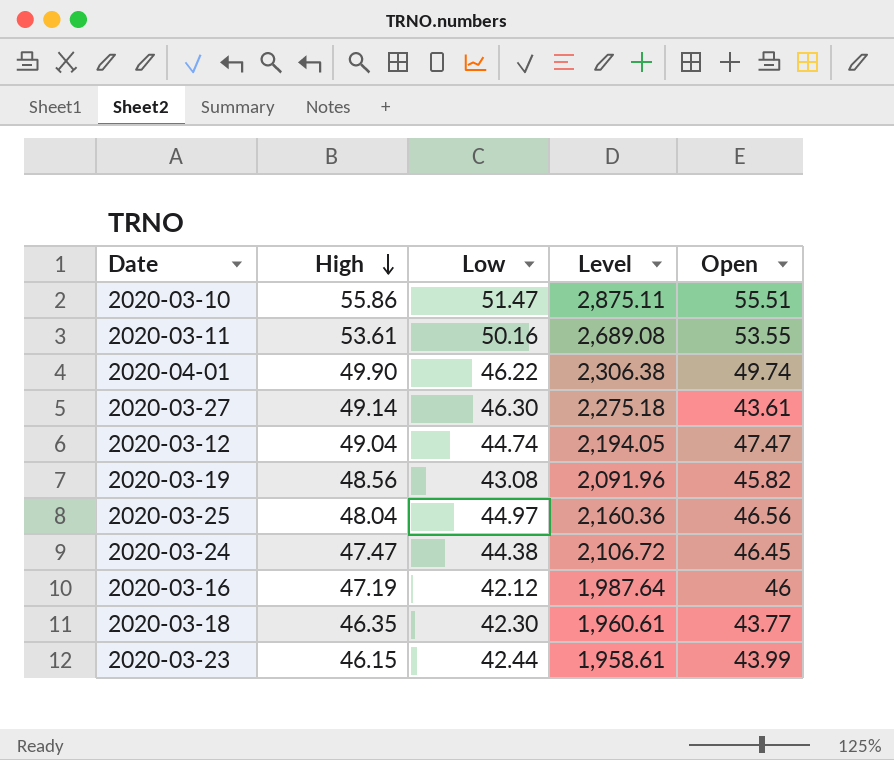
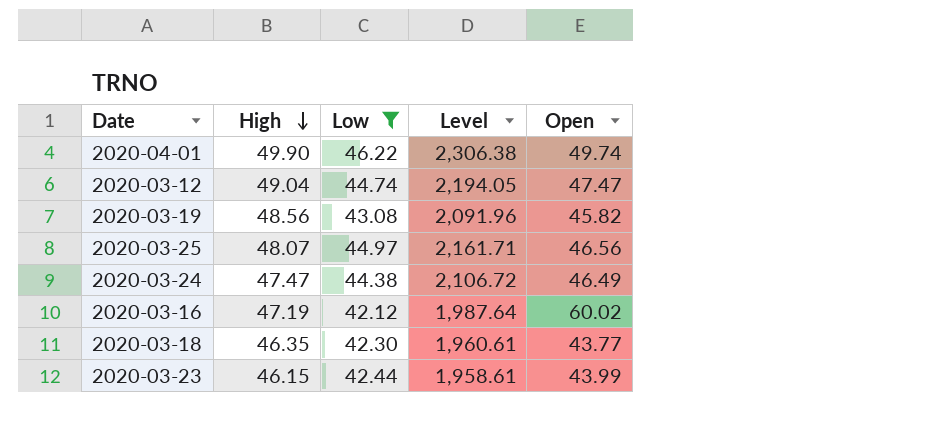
filter: none -> Low <= 46.22
2020-03-25 | High: 48.04 -> 48.07
2020-03-25 | Level: 2,160.36 -> 2,161.71
2020-03-24 | Open: 46.45 -> 46.49
2020-03-16 | Open: 46 -> 60.02

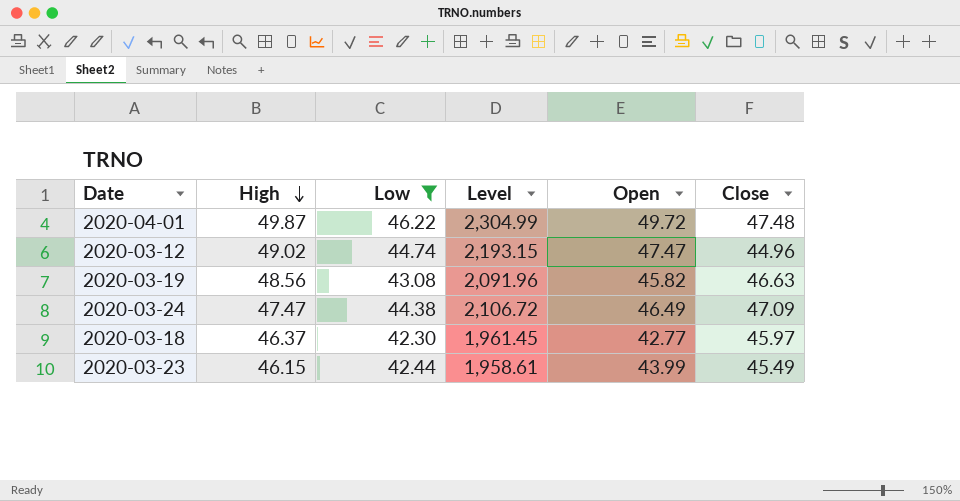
column Close | position: none -> 6
row 2020-03-25: 48.07 | 44.97 | 2,161.71 | 46.56 -> none
row 2020-03-16: 47.19 | 42.12 | 1,987.64 | 60.02 -> none
2020-04-01 | High: 49.90 -> 49.87
2020-04-01 | Level: 2,306.38 -> 2,304.99
2020-04-01 | Open: 49.74 -> 49.72
2020-03-12 | High: 49.04 -> 49.02
2020-03-12 | Level: 2,194.05 -> 2,193.15
2020-03-18 | High: 46.35 -> 46.37
2020-03-18 | Level: 1,960.61 -> 1,961.45
2020-03-18 | Open: 43.77 -> 42.77

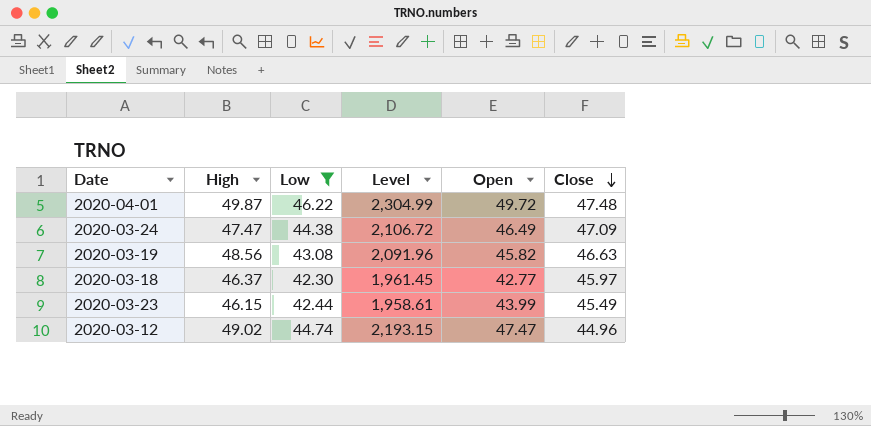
row order: High descending -> Close descending

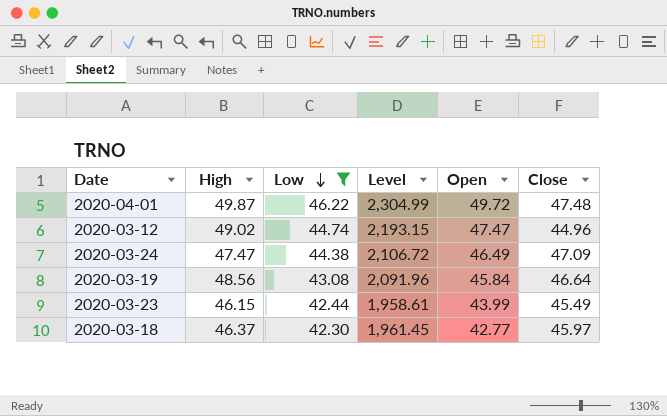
row order: Close descending -> Low descending
2020-03-19 | Open: 45.82 -> 45.84
2020-03-19 | Close: 46.63 -> 46.64

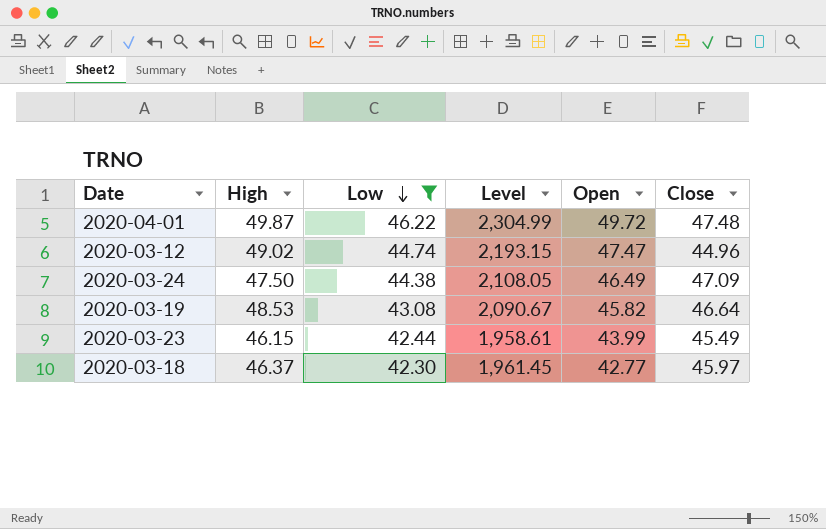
2020-03-24 | High: 47.47 -> 47.50
2020-03-24 | Level: 2,106.72 -> 2,108.05
2020-03-19 | High: 48.56 -> 48.53
2020-03-19 | Level: 2,091.96 -> 2,090.67
2020-03-19 | Open: 45.84 -> 45.82

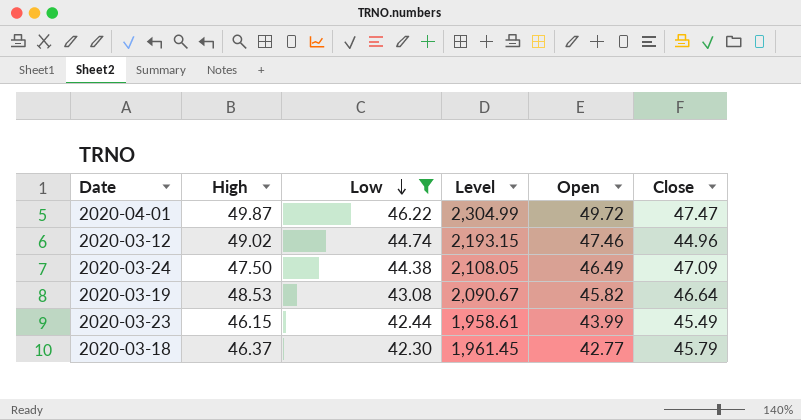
2020-04-01 | Close: 47.48 -> 47.47
2020-03-12 | Open: 47.47 -> 47.46
2020-03-18 | Close: 45.97 -> 45.79

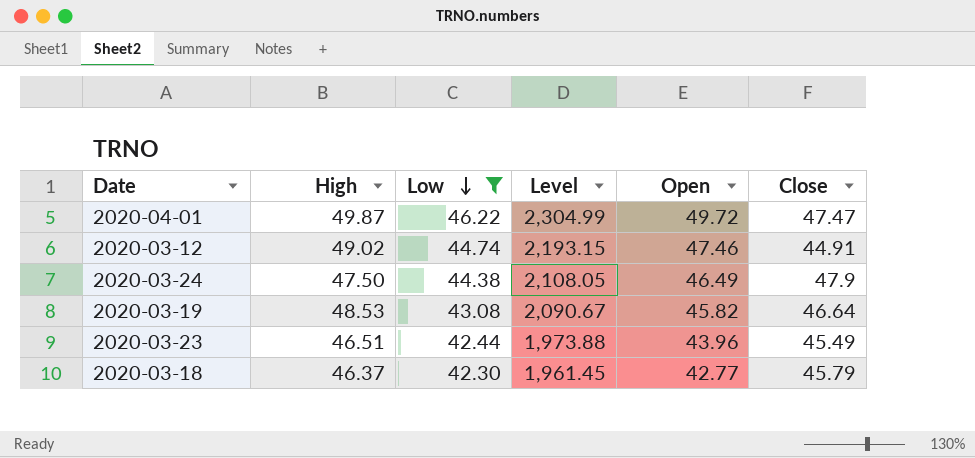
2020-03-12 | Close: 44.96 -> 44.91
2020-03-24 | Close: 47.09 -> 47.9
2020-03-23 | High: 46.15 -> 46.51
2020-03-23 | Level: 1,958.61 -> 1,973.88
2020-03-23 | Open: 43.99 -> 43.96

